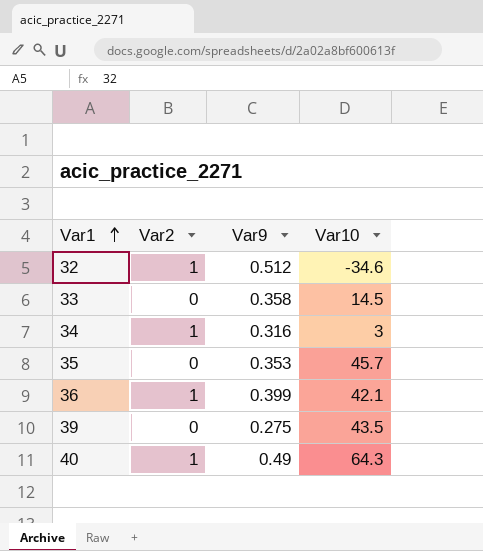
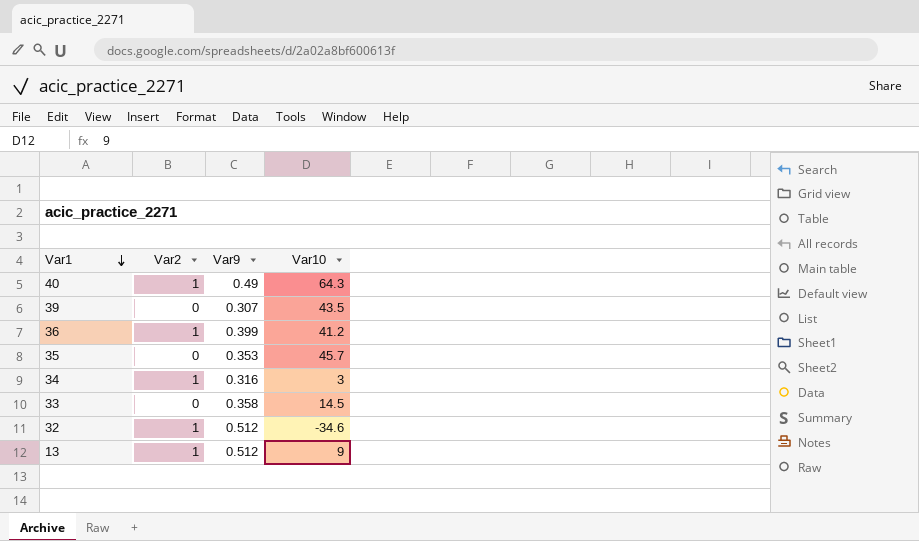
row order: Var1 ascending -> Var1 descending
39 | Var9: 0.275 -> 0.307
36 | Var10: 42.1 -> 41.2
row 13: none -> 1 | 0.512 | 9

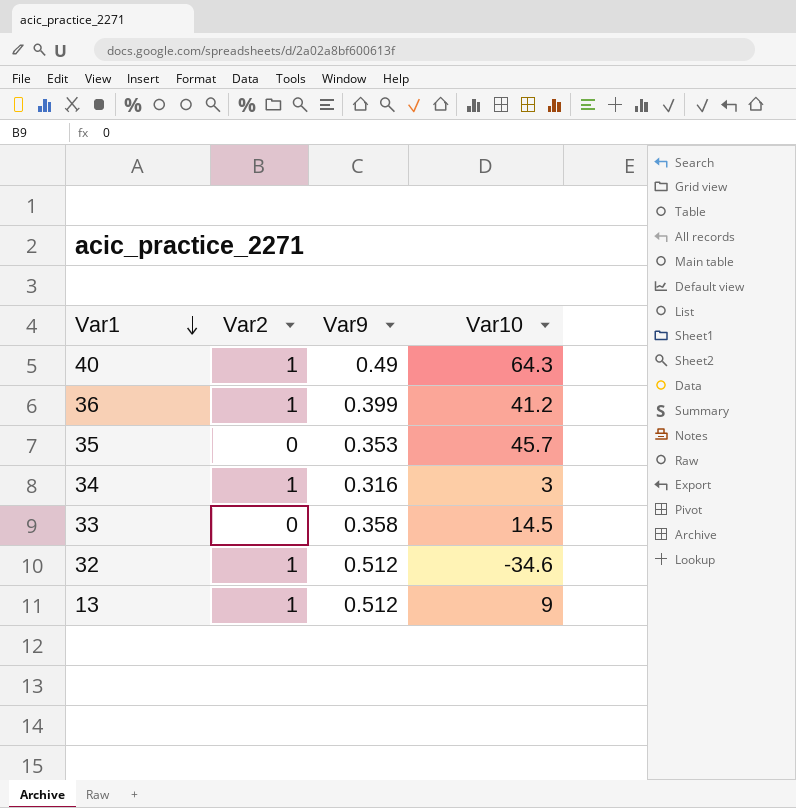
row 39: 0 | 0.307 | 43.5 -> none

